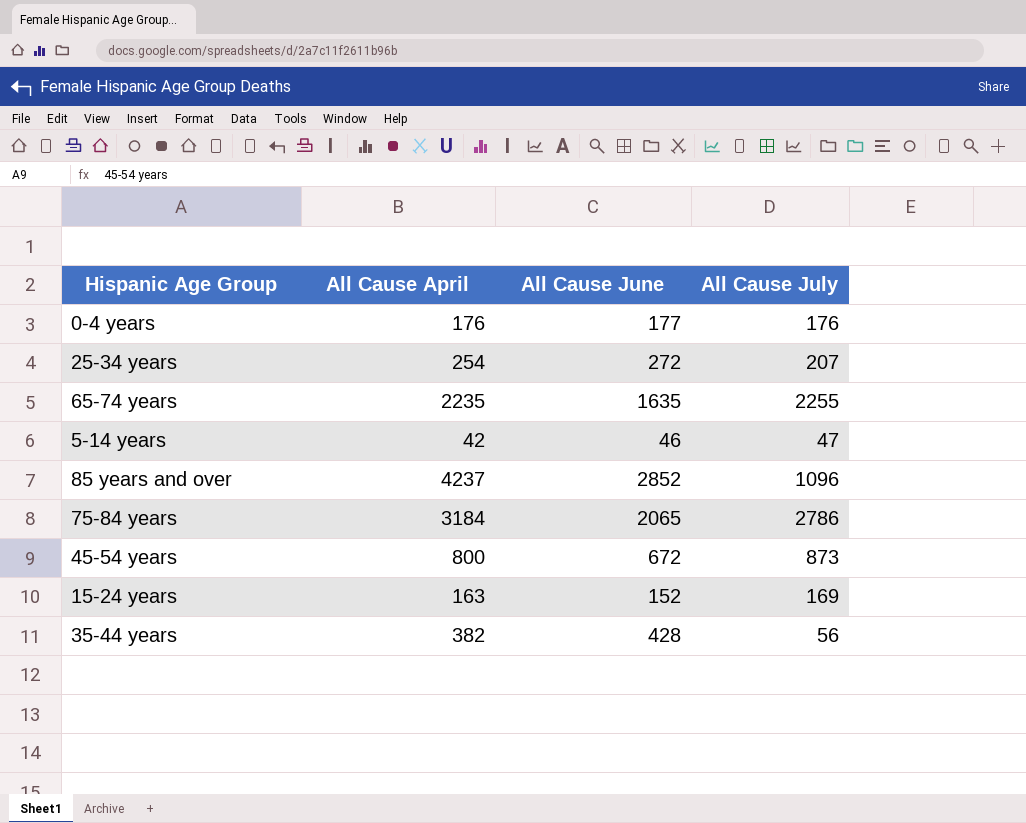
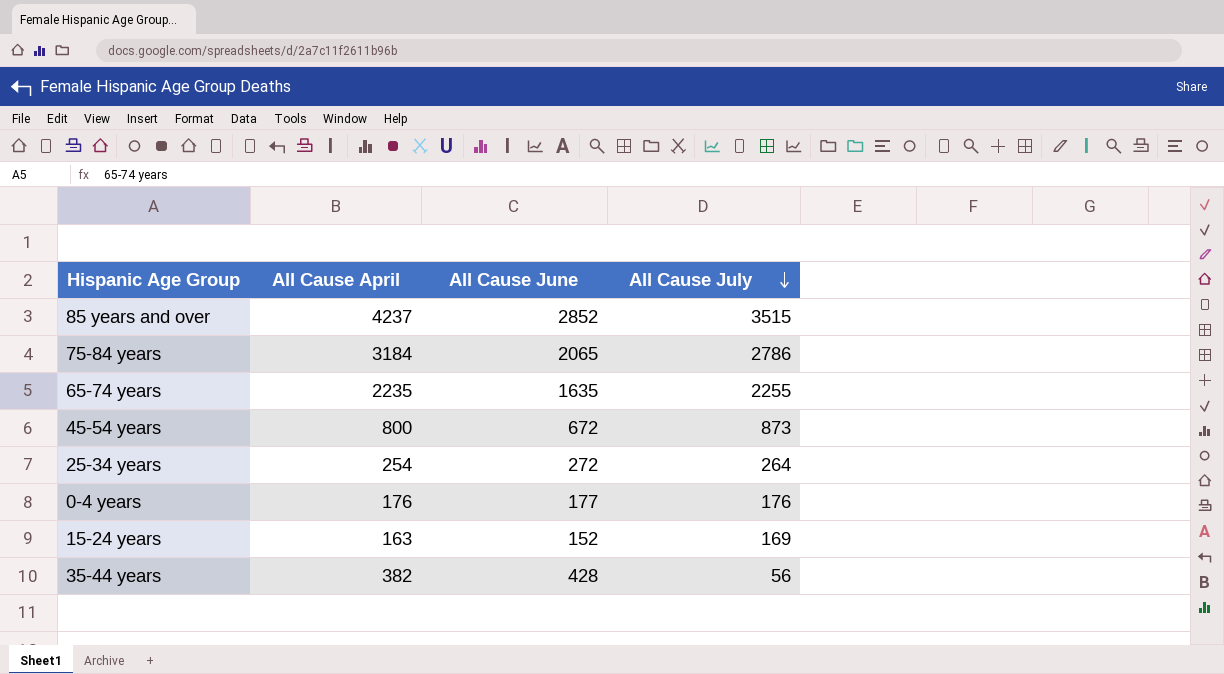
row order: none -> All Cause July descending
row 5-14 years: 42 | 46 | 47 -> none
85 years and over | All Cause July: 1096 -> 3515
25-34 years | All Cause July: 207 -> 264

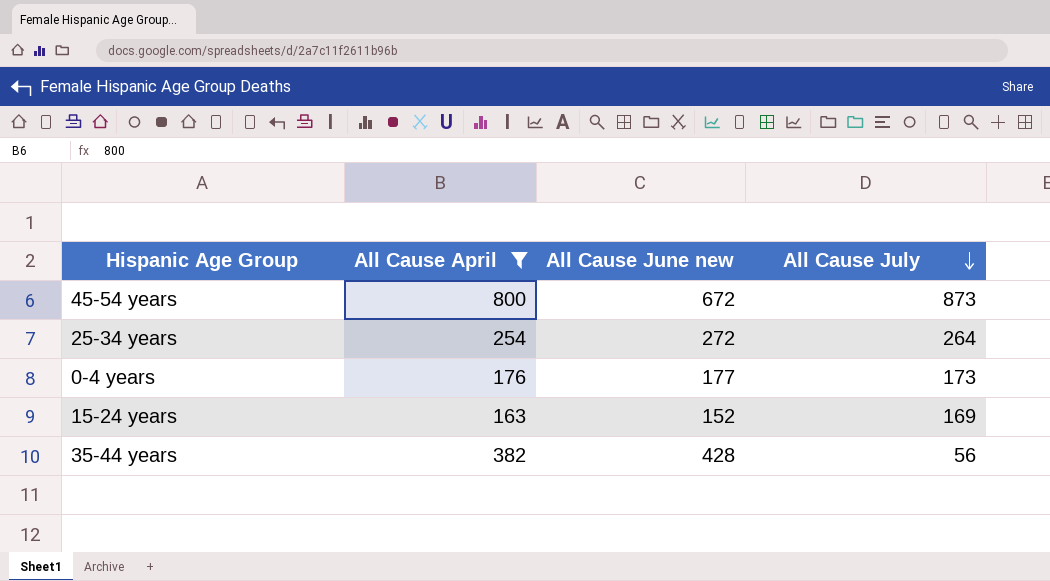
filter: none -> All Cause April <= 800
column name: All Cause June -> All Cause June new
0-4 years | All Cause July: 176 -> 173

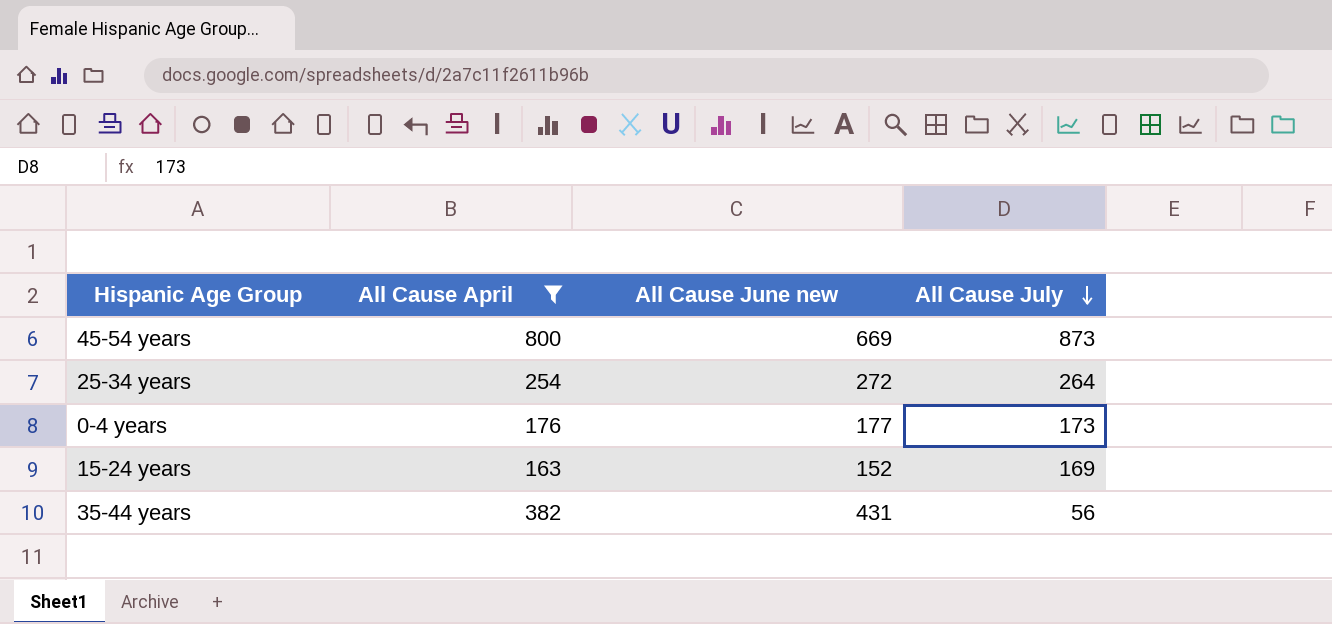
45-54 years | All Cause June new: 672 -> 669
35-44 years | All Cause June new: 428 -> 431

